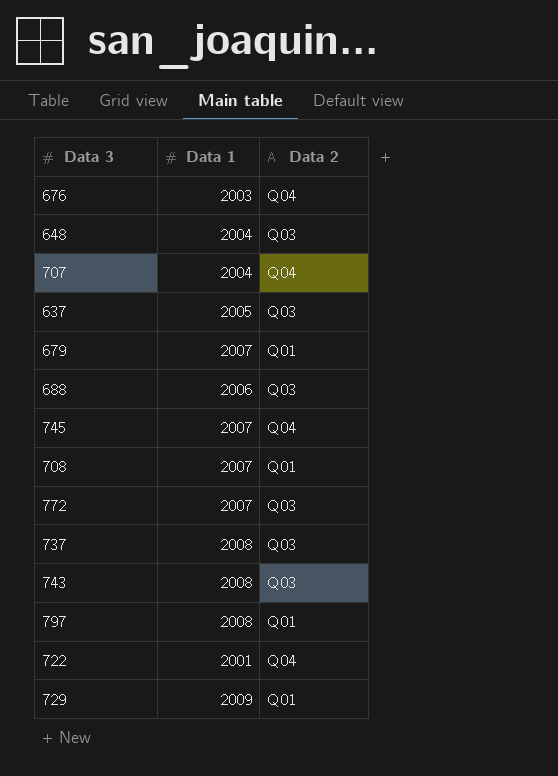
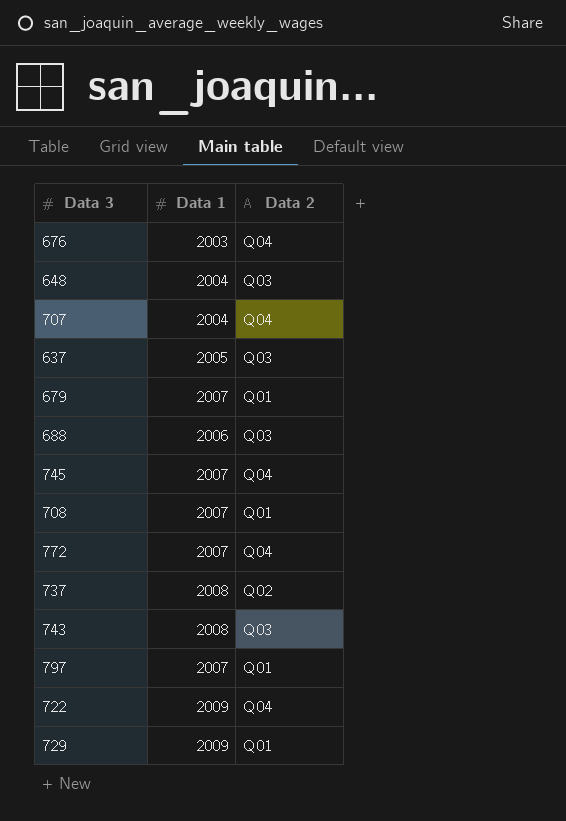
772 | Data 2: Q03 -> Q04
737 | Data 2: Q03 -> Q02
797 | Data 1: 2008 -> 2007
722 | Data 1: 2001 -> 2009

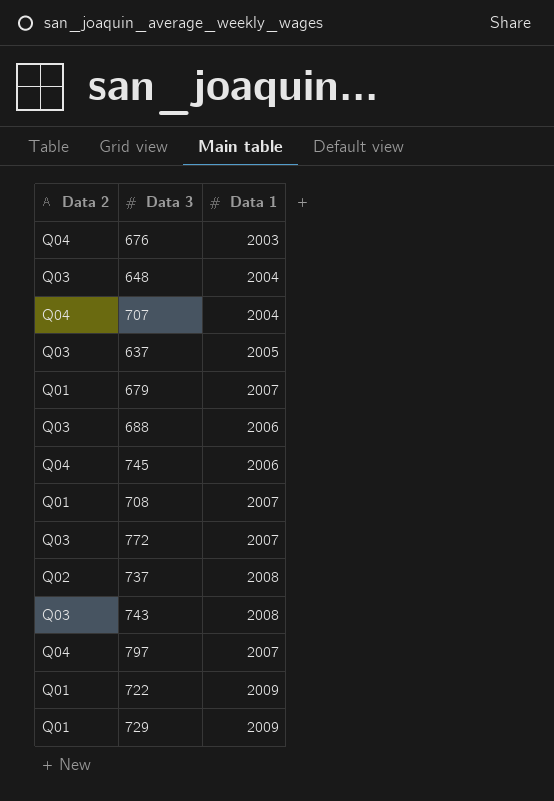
column Data 2 | position: 3 -> 1
745 | Data 1: 2007 -> 2006
772 | Data 2: Q04 -> Q03
797 | Data 2: Q01 -> Q04
722 | Data 2: Q04 -> Q01

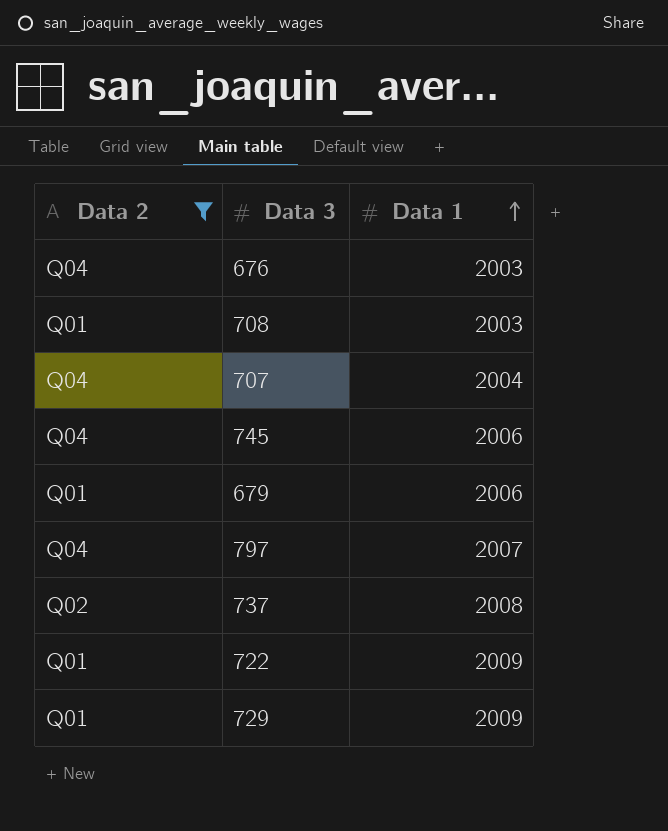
filter: none -> Data 2 != Q03
row order: none -> Data 1 ascending
708 | Data 1: 2007 -> 2003
679 | Data 1: 2007 -> 2006

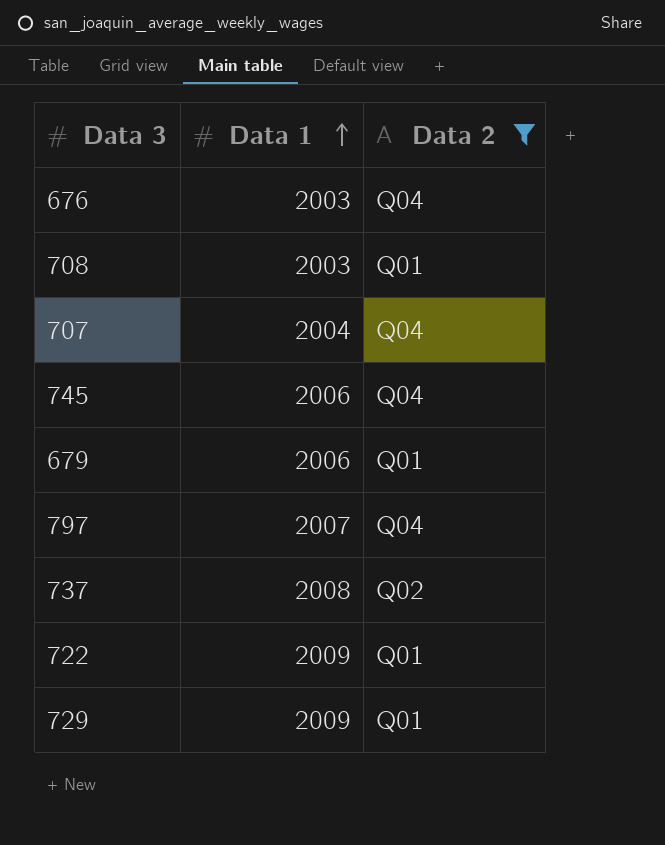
column Data 2 | position: 1 -> 3

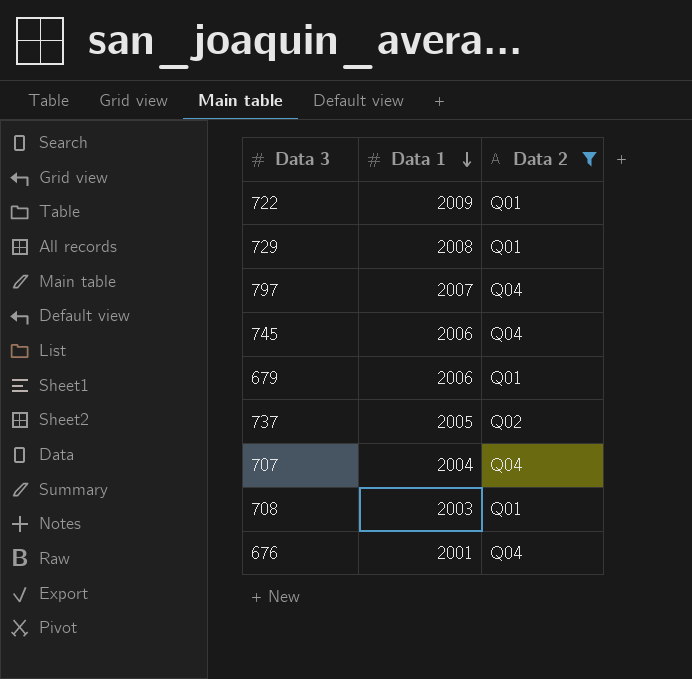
row order: Data 1 ascending -> Data 1 descending
729 | Data 1: 2009 -> 2008
737 | Data 1: 2008 -> 2005
676 | Data 1: 2003 -> 2001

